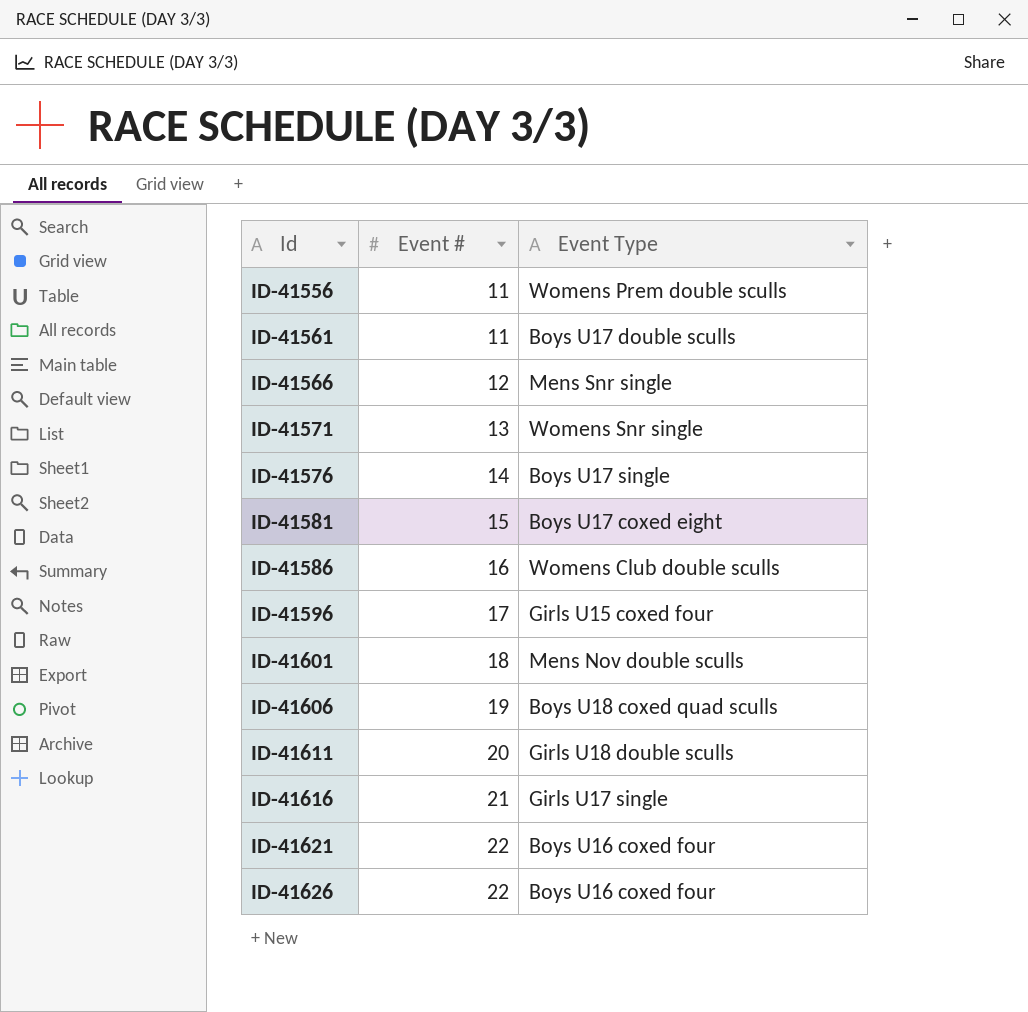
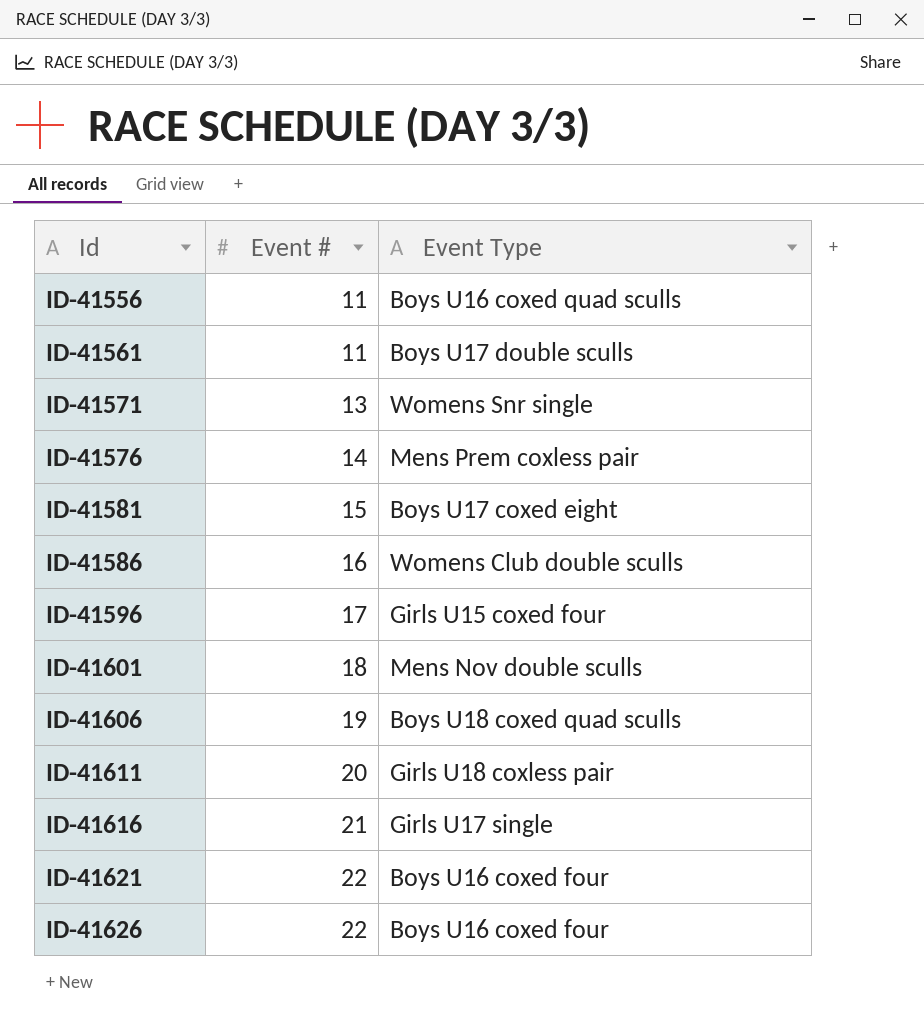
row ID-41566: 12 | Mens Snr single -> none
ID-41556 | Event Type: Womens Prem double sculls -> Boys U16 coxed quad sculls
ID-41576 | Event Type: Boys U17 single -> Mens Prem coxless pair
ID-41611 | Event Type: Girls U18 double sculls -> Girls U18 coxless pair

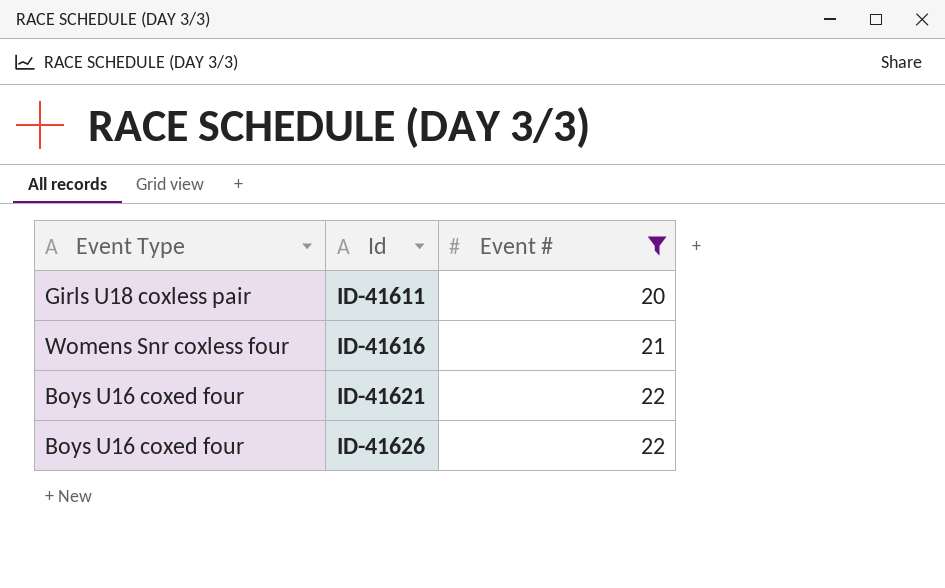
filter: none -> Event # >= 20
column Event Type | position: 3 -> 1
ID-41616 | Event Type: Girls U17 single -> Womens Snr coxless four

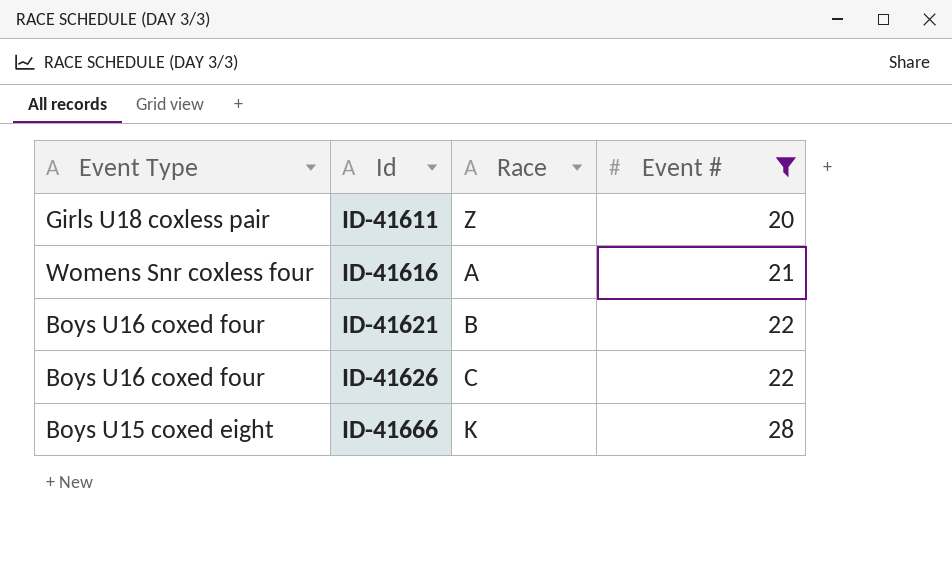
column Race | position: none -> 3
row ID-41666: none -> Boys U15 coxed eight | K | 28

